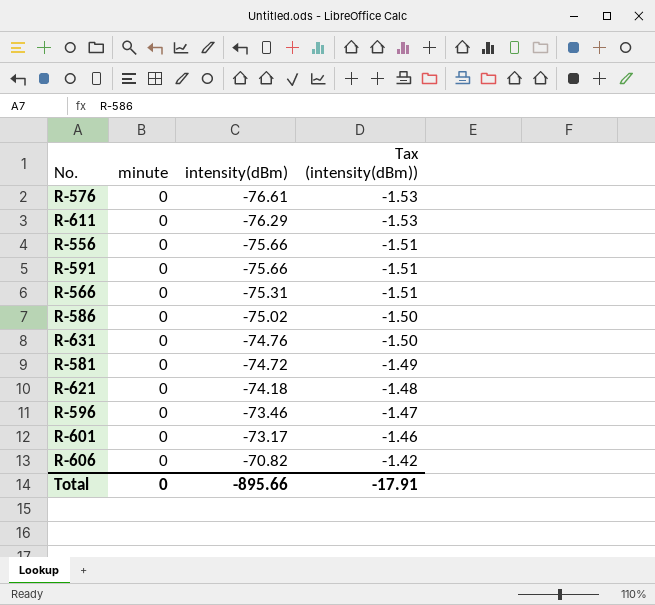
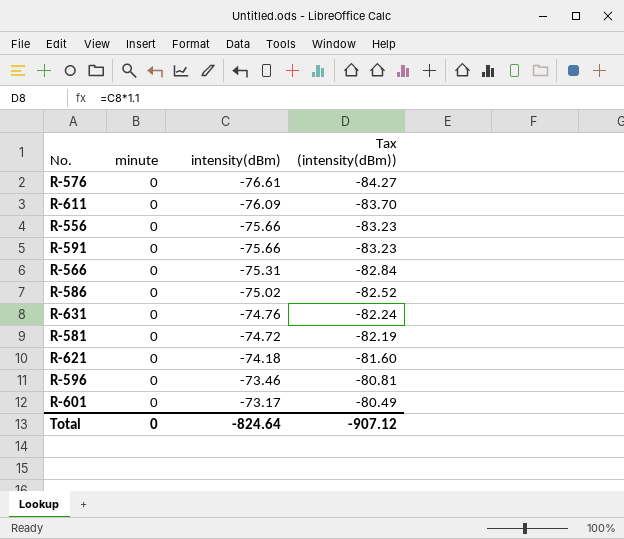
column Tax (intensity(dBm)) | formula: [intensity(dBm)] * 0.02 -> [intensity(dBm)] * 1.1
row R-606: 0 | -70.82 | -1.42 -> none
R-611 | intensity(dBm): -76.29 -> -76.09
Total | intensity(dBm): -895.66 -> -824.64
Total | Tax (intensity(dBm)): -17.91 -> -907.12

